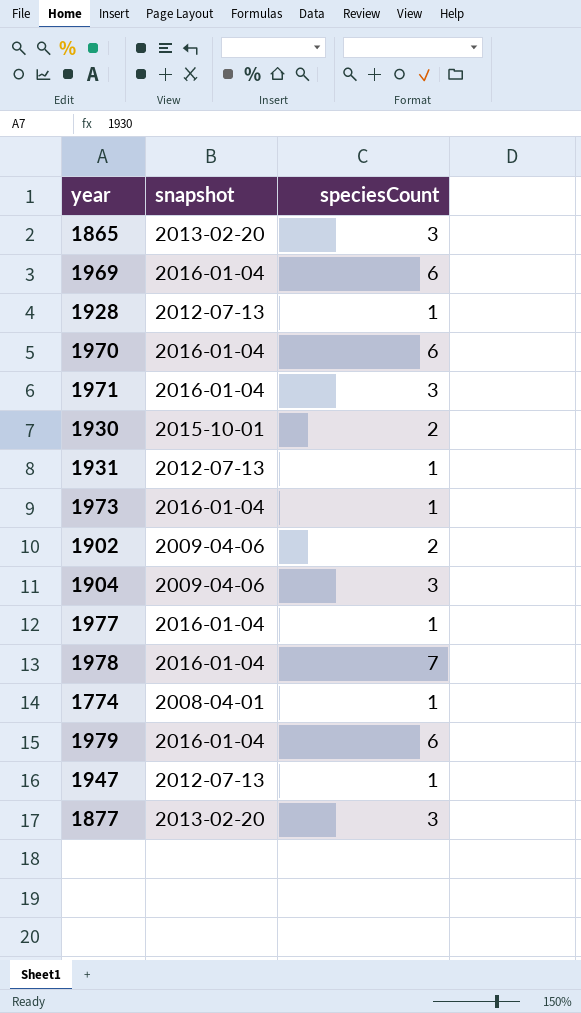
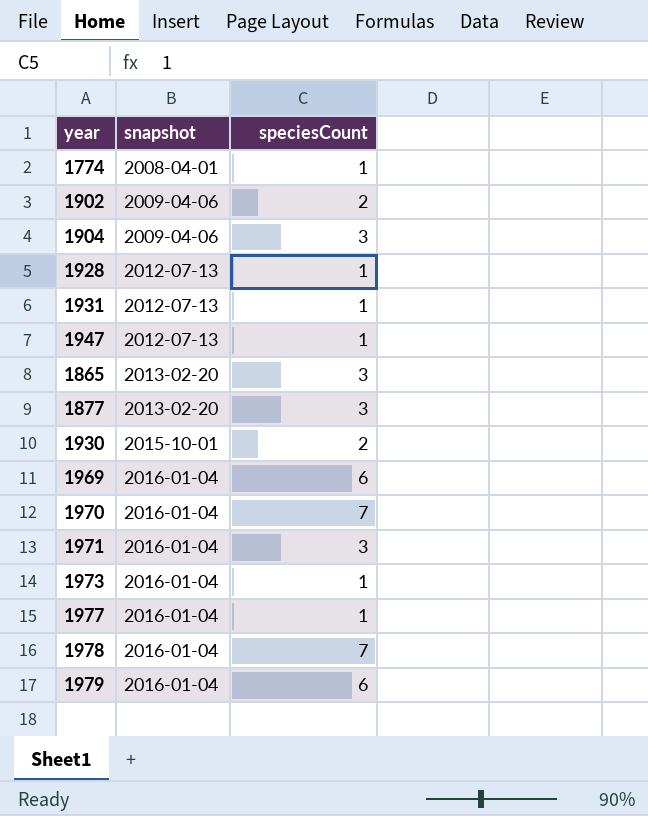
row order: none -> snapshot ascending
1970 | speciesCount: 6 -> 7

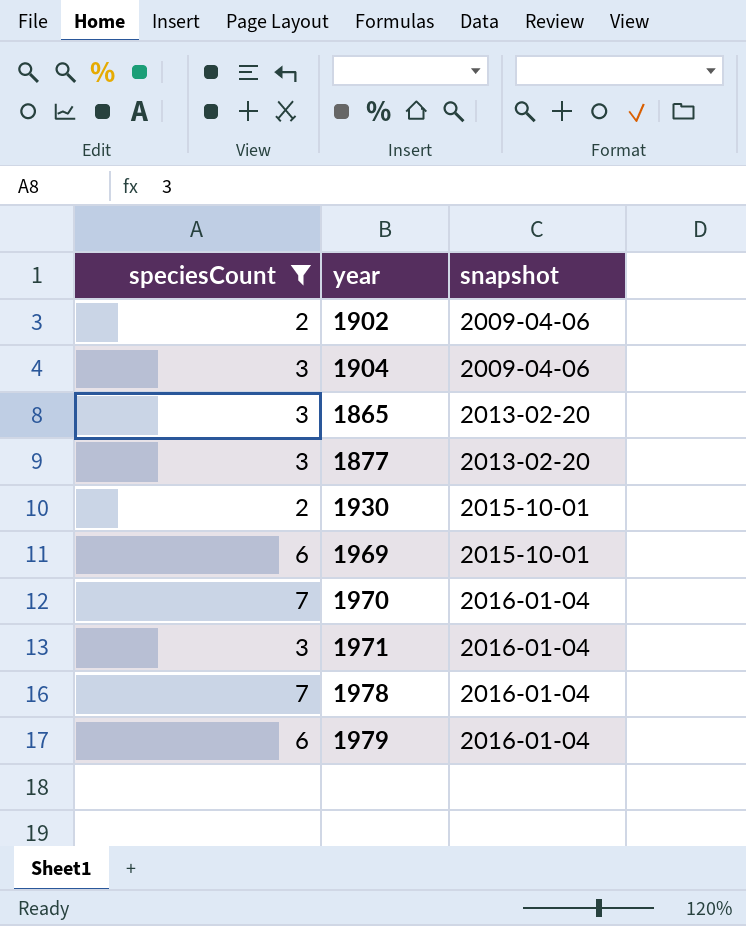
filter: none -> speciesCount != 1
column speciesCount | position: 3 -> 1
1969 | snapshot: 2016-01-04 -> 2015-10-01

